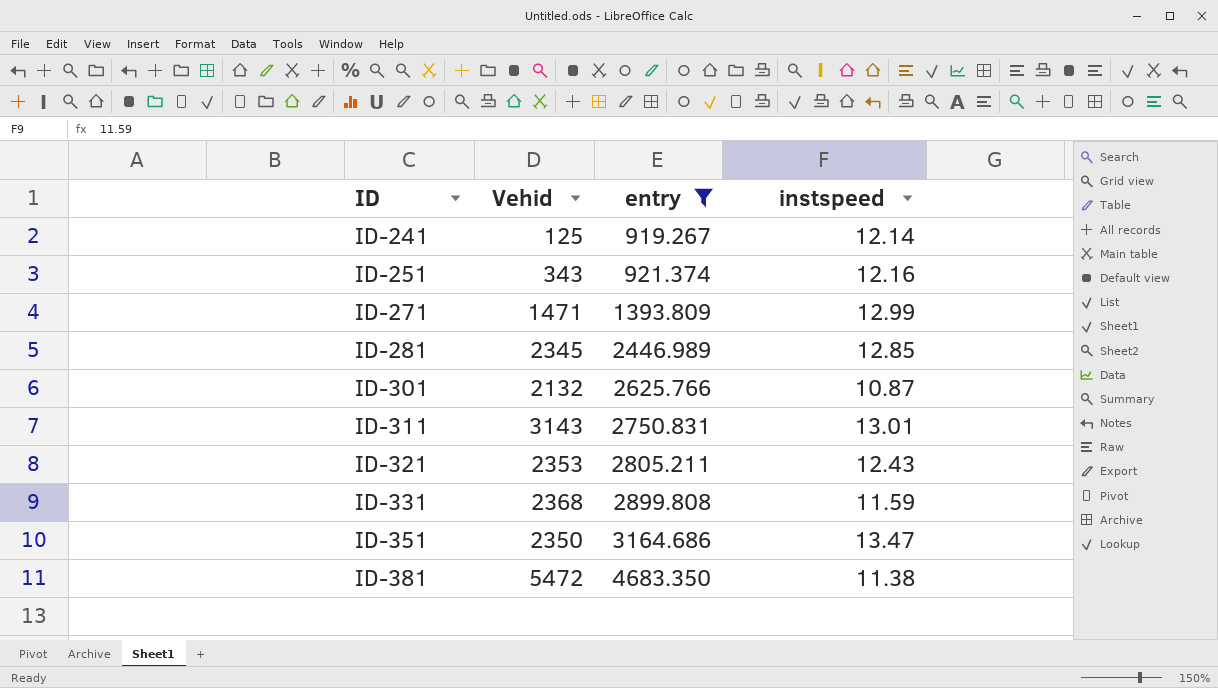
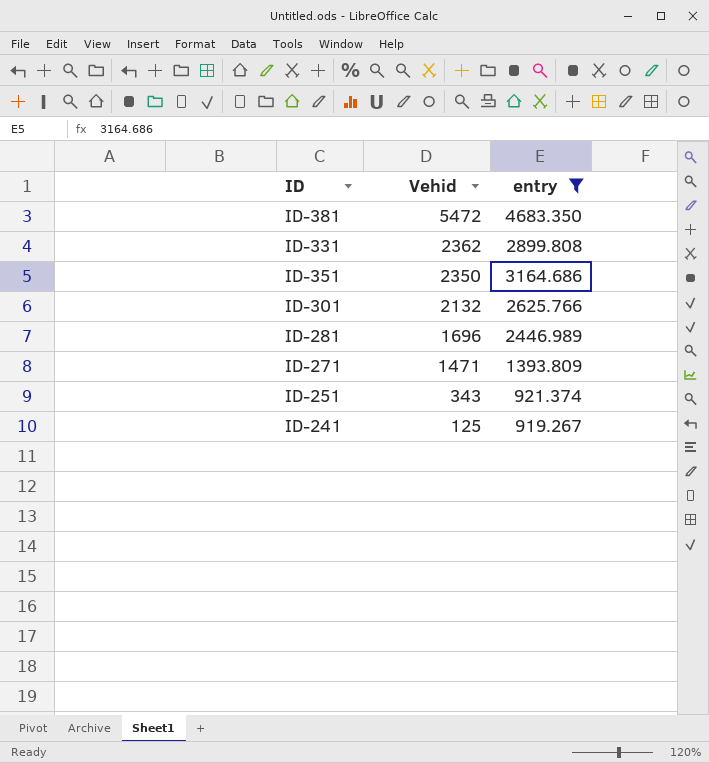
row order: ID ascending -> Vehid descending
column instspeed | position: 4 -> none
row ID-311: 3143 | 2750.831 | 13.01 -> none
row ID-321: 2353 | 2805.211 | 12.43 -> none
ID-331 | Vehid: 2368 -> 2362
ID-281 | Vehid: 2345 -> 1696

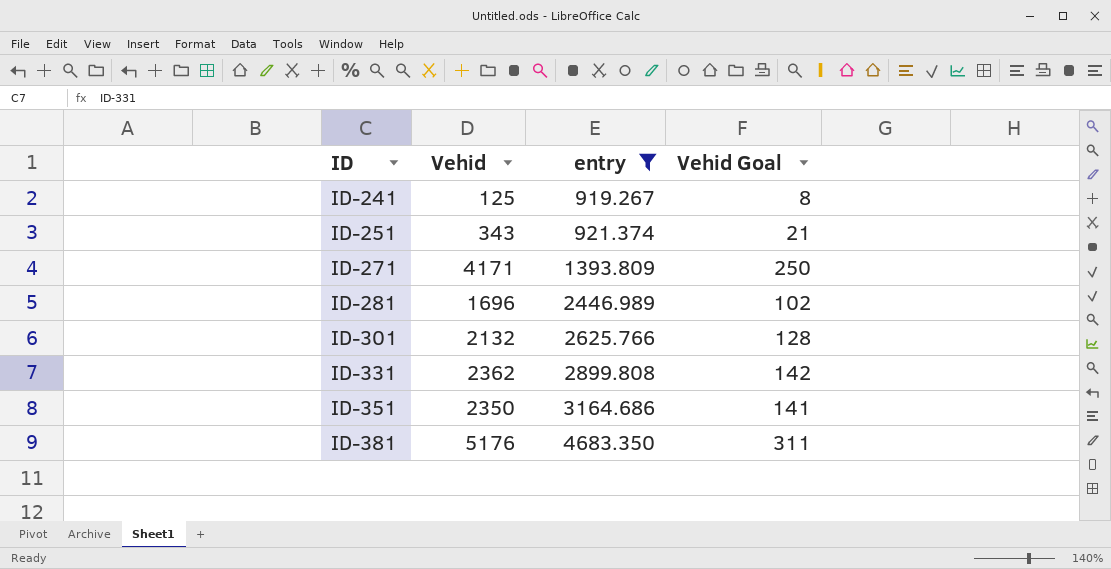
row order: Vehid descending -> ID ascending
column Vehid Goal | formula: none -> [Vehid] * 0.06
ID-271 | Vehid: 1471 -> 4171
ID-381 | Vehid: 5472 -> 5176

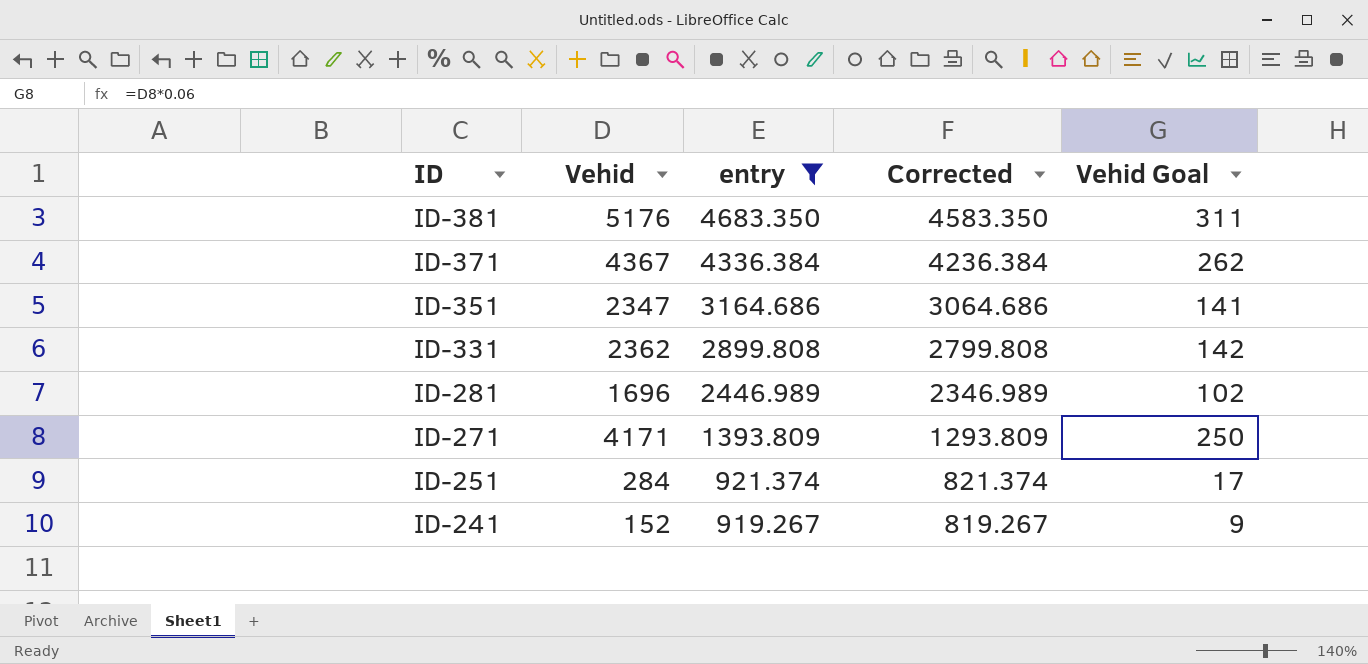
row order: ID ascending -> ID descending
column Corrected | formula: none -> [entry] - 100
row ID-301: 2132 | 2625.766 | 128 -> none
row ID-371: none -> 4367 | 4336.384 | 4236.384 | 262
ID-351 | Vehid: 2350 -> 2347
ID-251 | Vehid: 343 -> 284
ID-251 | Vehid Goal: 21 -> 17
ID-241 | Vehid: 125 -> 152
ID-241 | Vehid Goal: 8 -> 9

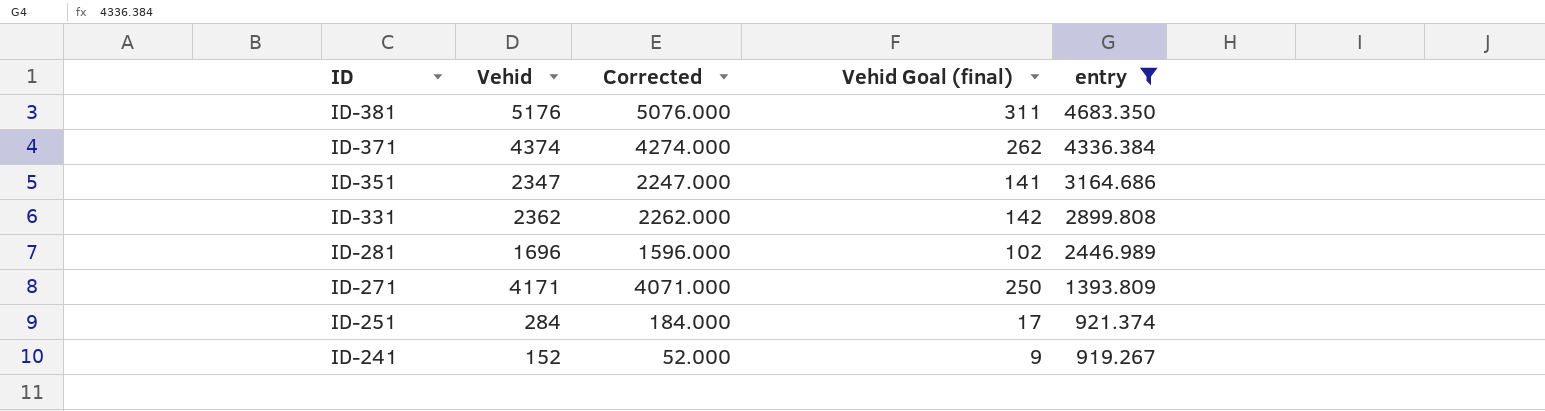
column Corrected | formula: [entry] - 100 -> [Vehid] - 100
column name: Vehid Goal -> Vehid Goal (final)
column entry | position: 3 -> 5
ID-371 | Vehid: 4367 -> 4374

